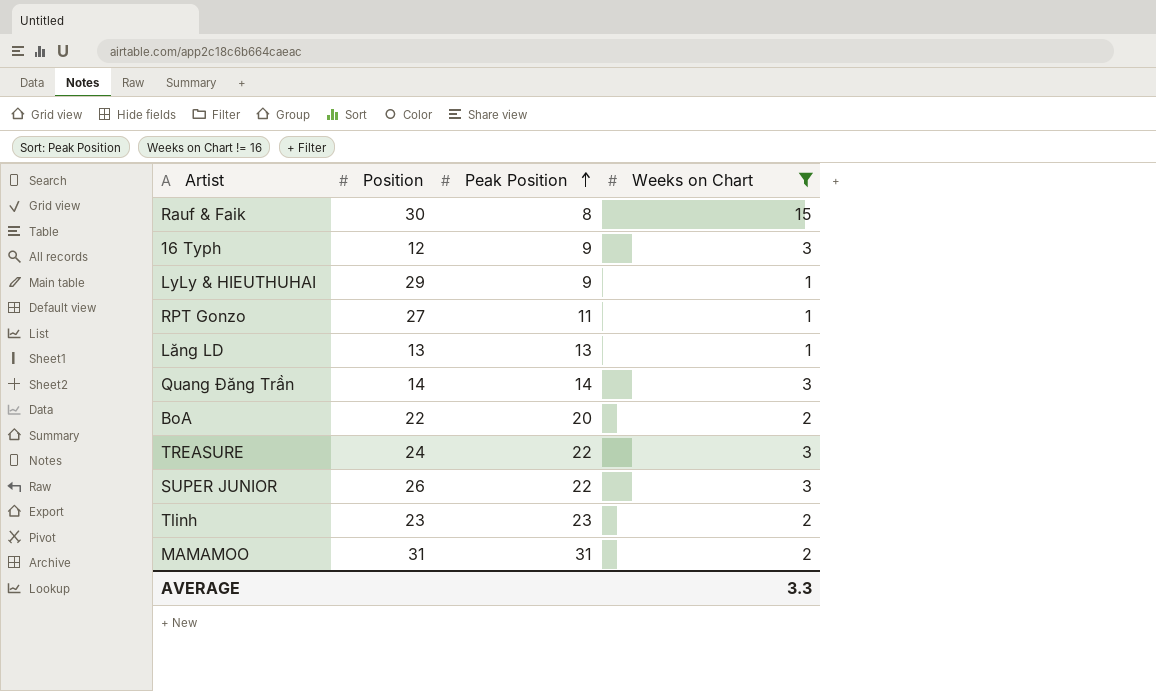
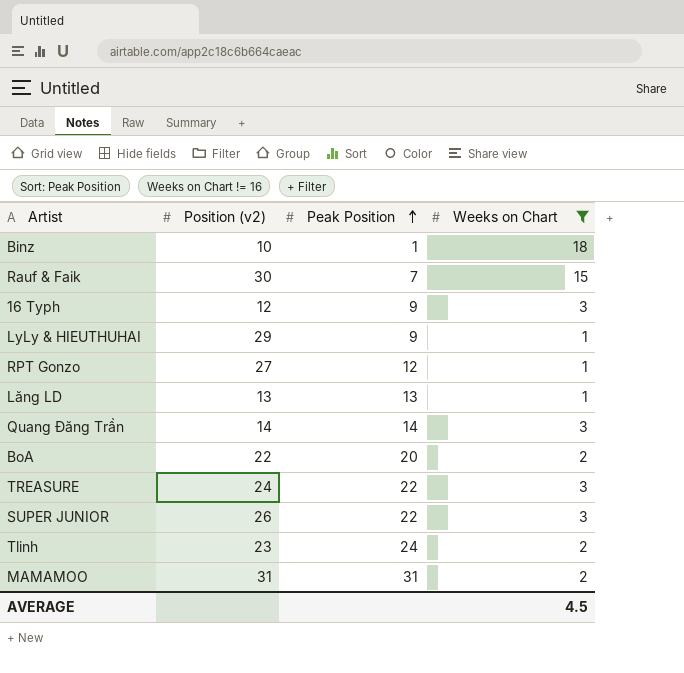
column name: Position -> Position (v2)
row Binz: none -> 10 | 1 | 18
Rauf & Faik | Peak Position: 8 -> 7
RPT Gonzo | Peak Position: 11 -> 12
Tlinh | Peak Position: 23 -> 24
AVERAGE | Weeks on Chart: 3.3 -> 4.5

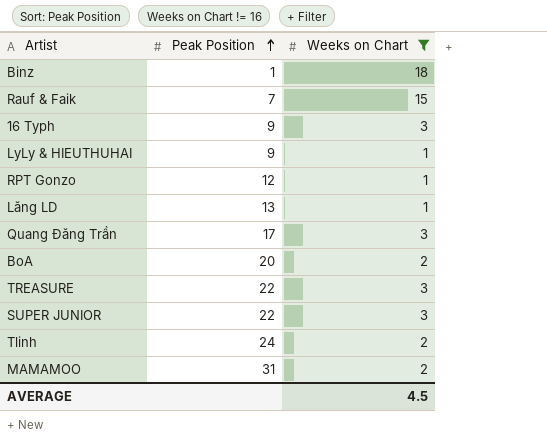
column Position (v2) | position: 2 -> none
Quang Đăng Trần | Peak Position: 14 -> 17

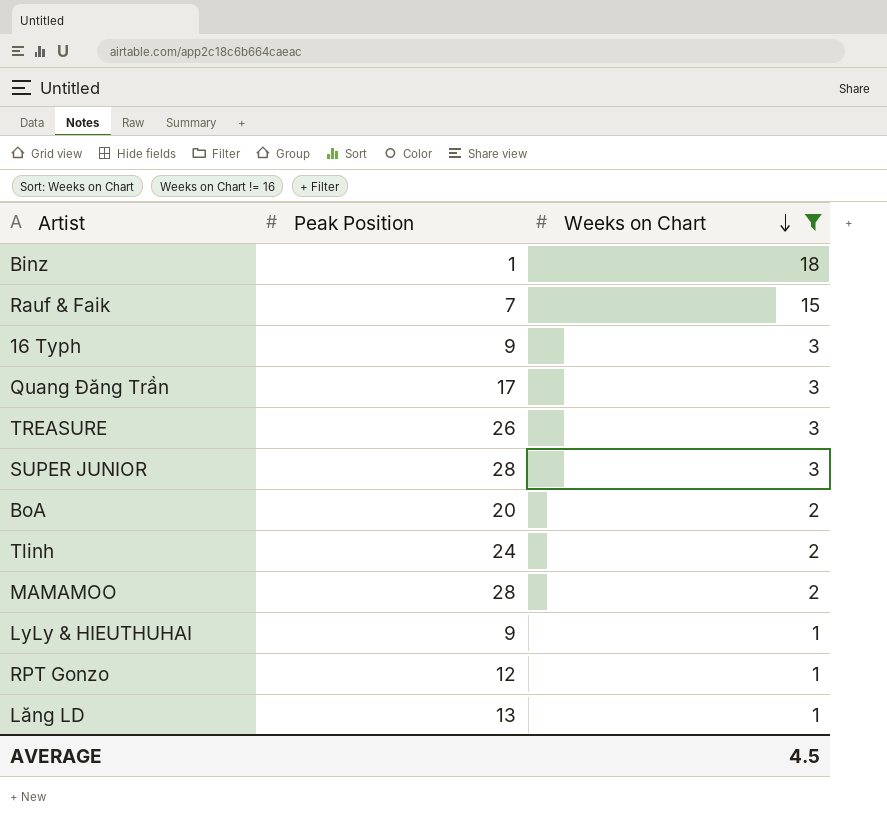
row order: Peak Position ascending -> Weeks on Chart descending
TREASURE | Peak Position: 22 -> 26
SUPER JUNIOR | Peak Position: 22 -> 28
MAMAMOO | Peak Position: 31 -> 28

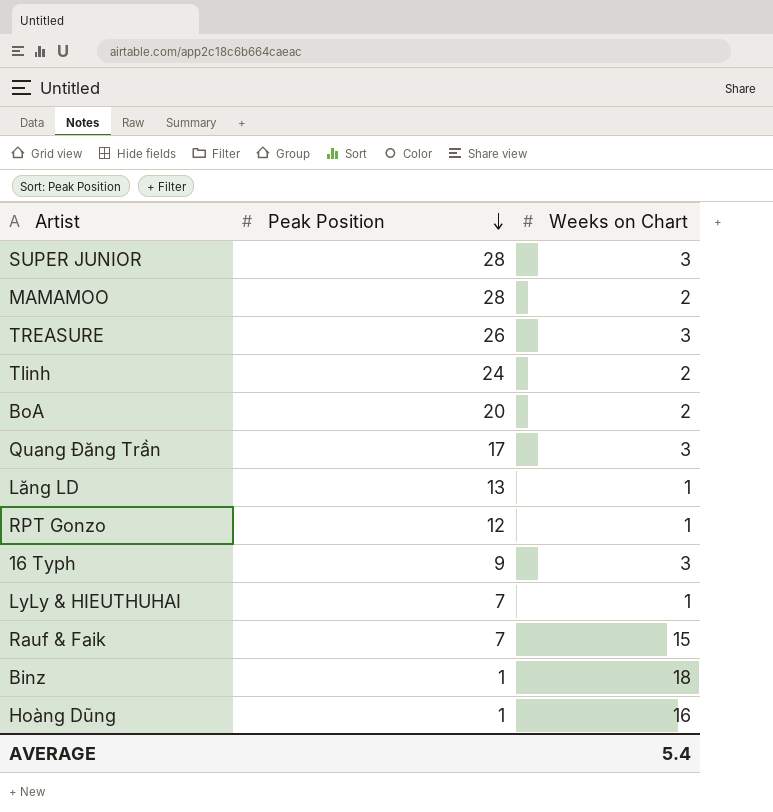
filter: Weeks on Chart != 16 -> none
row order: Weeks on Chart descending -> Peak Position descending
LyLy & HIEUTHUHAI | Peak Position: 9 -> 7
AVERAGE | Weeks on Chart: 4.5 -> 5.4

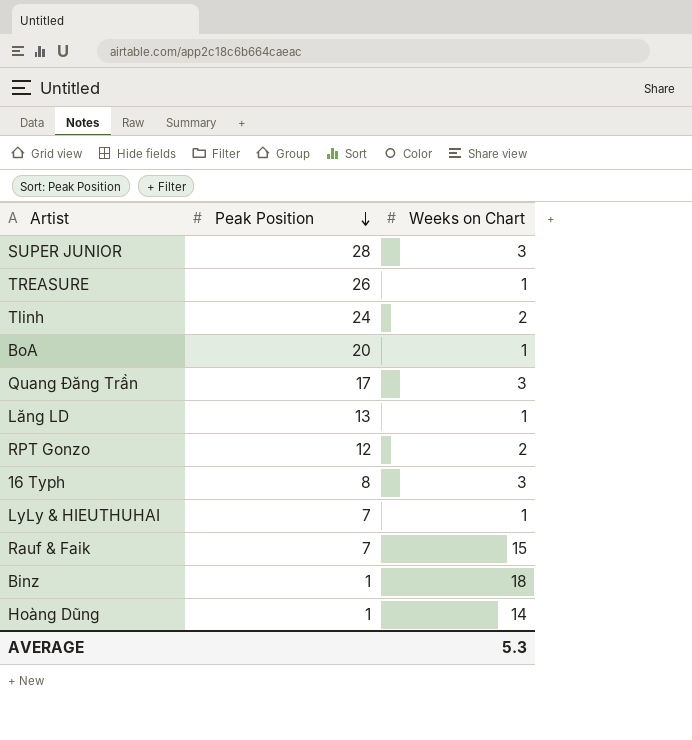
row MAMAMOO: 28 | 2 -> none
TREASURE | Weeks on Chart: 3 -> 1
BoA | Weeks on Chart: 2 -> 1
RPT Gonzo | Weeks on Chart: 1 -> 2
16 Typh | Peak Position: 9 -> 8
Hoàng Dũng | Weeks on Chart: 16 -> 14
AVERAGE | Weeks on Chart: 5.4 -> 5.3

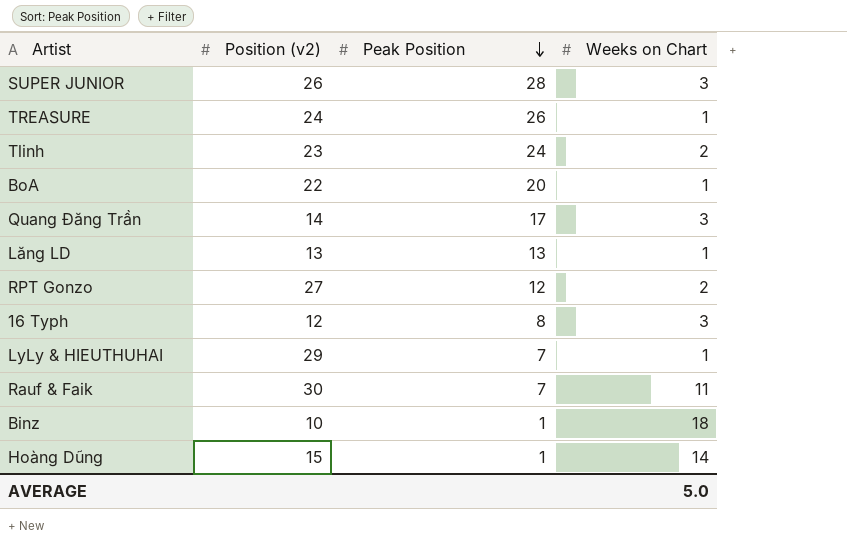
column Position (v2) | position: none -> 2
Rauf & Faik | Weeks on Chart: 15 -> 11
AVERAGE | Weeks on Chart: 5.3 -> 5.0

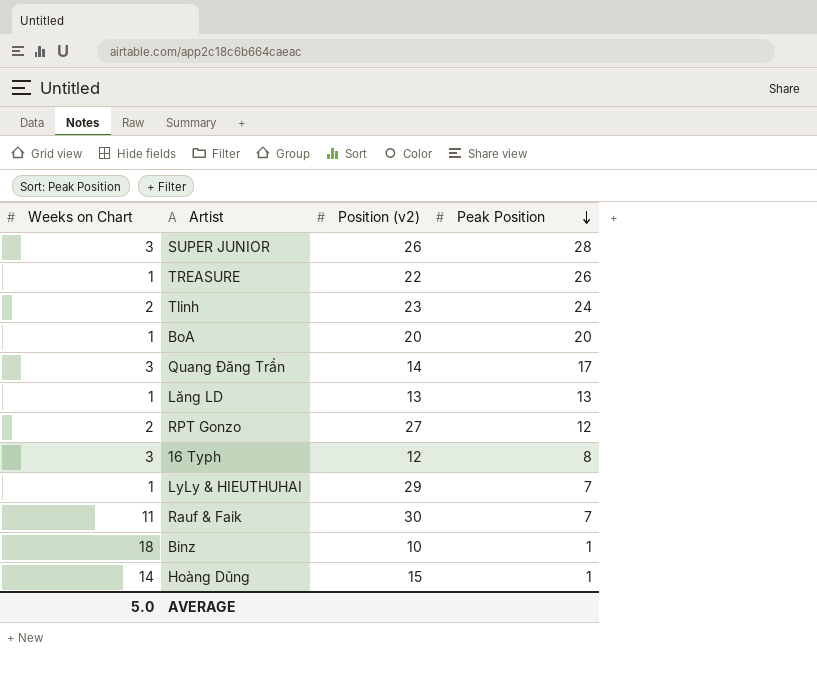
column Weeks on Chart | position: 4 -> 1
TREASURE | Position (v2): 24 -> 22
BoA | Position (v2): 22 -> 20

